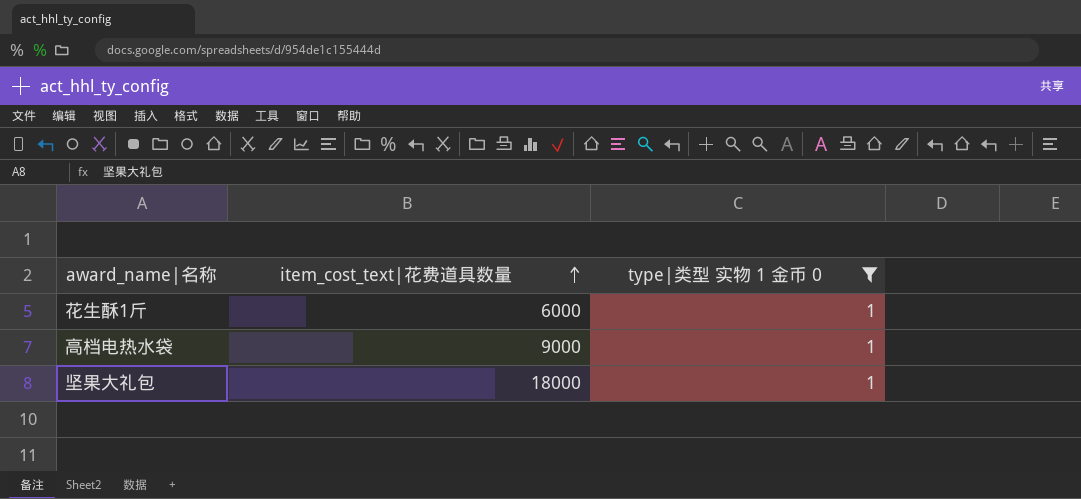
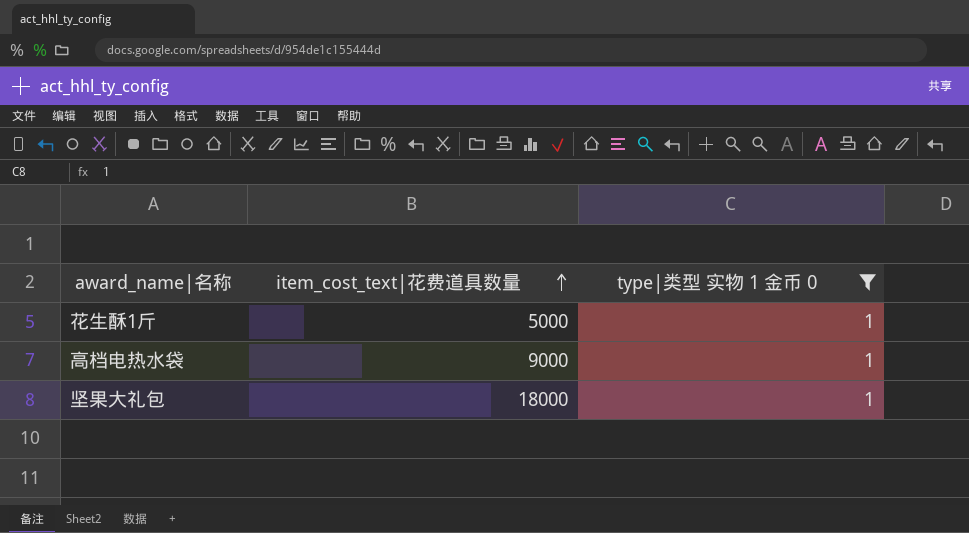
花生酥1斤 | item_cost_text|花费道具数量: 6000 -> 5000

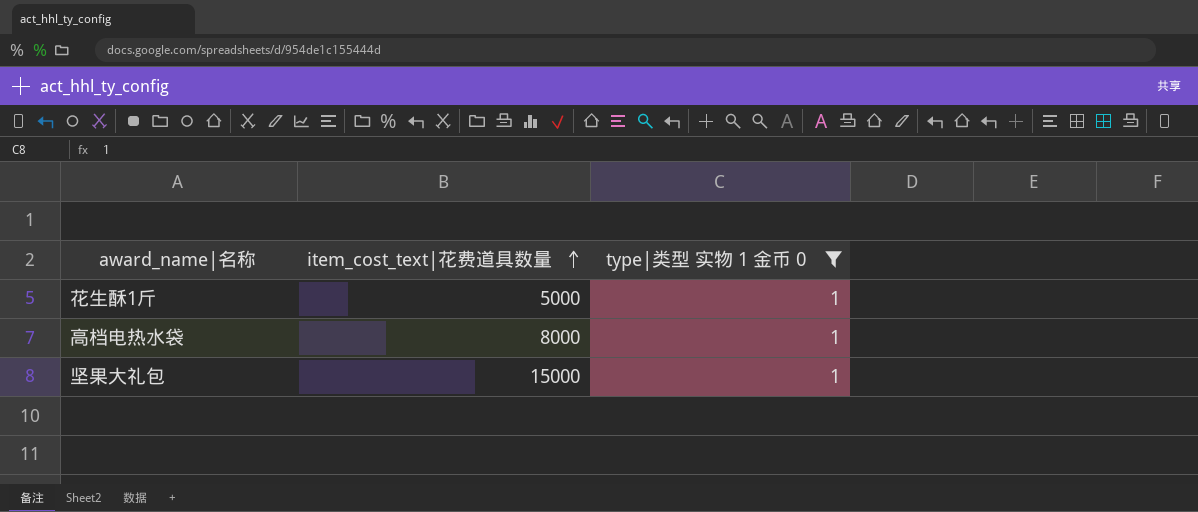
高档电热水袋 | item_cost_text|花费道具数量: 9000 -> 8000
坚果大礼包 | item_cost_text|花费道具数量: 18000 -> 15000

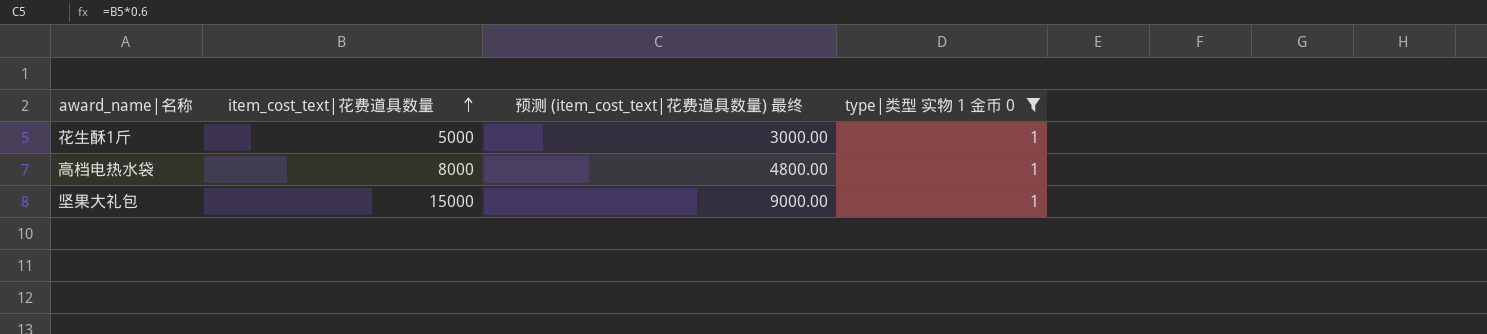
column 预测 (item_cost_text|花费道具数量) 最终 | formula: none -> [item_cost_text|花费道具数量] * 0.6

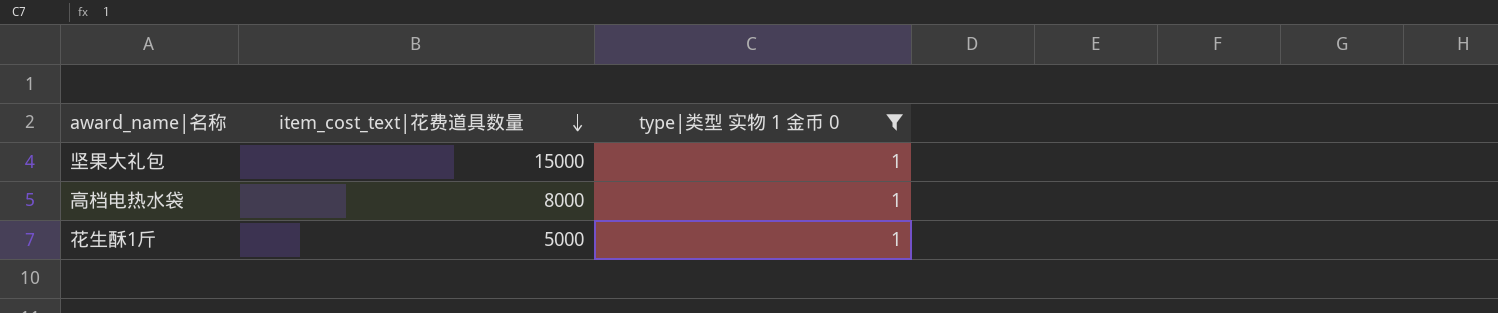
row order: item_cost_text|花费道具数量 ascending -> item_cost_text|花费道具数量 descending
column 预测 (item_cost_text|花费道具数量) 最终 | formula: [item_cost_text|花费道具数量] * 0.6 -> none

